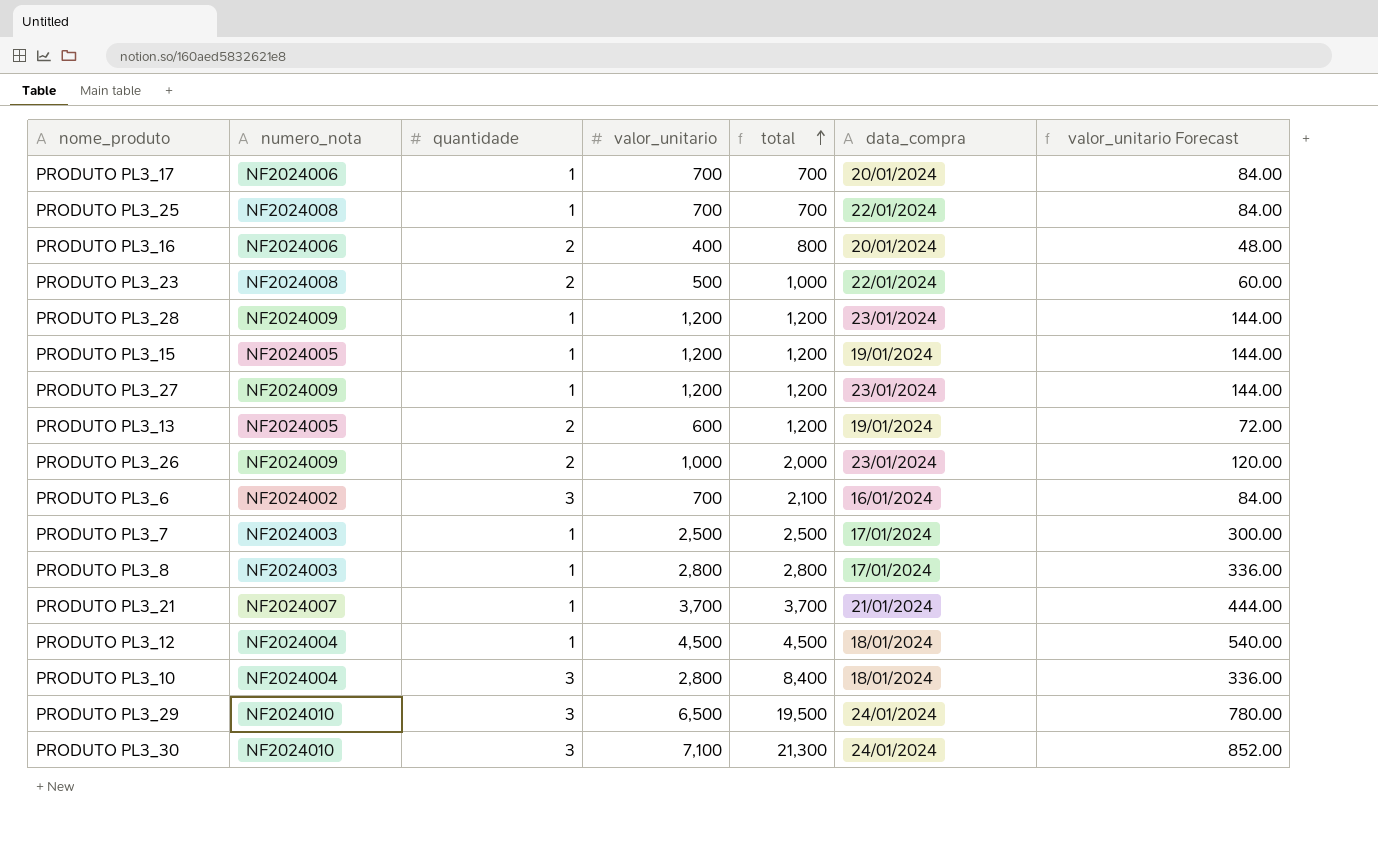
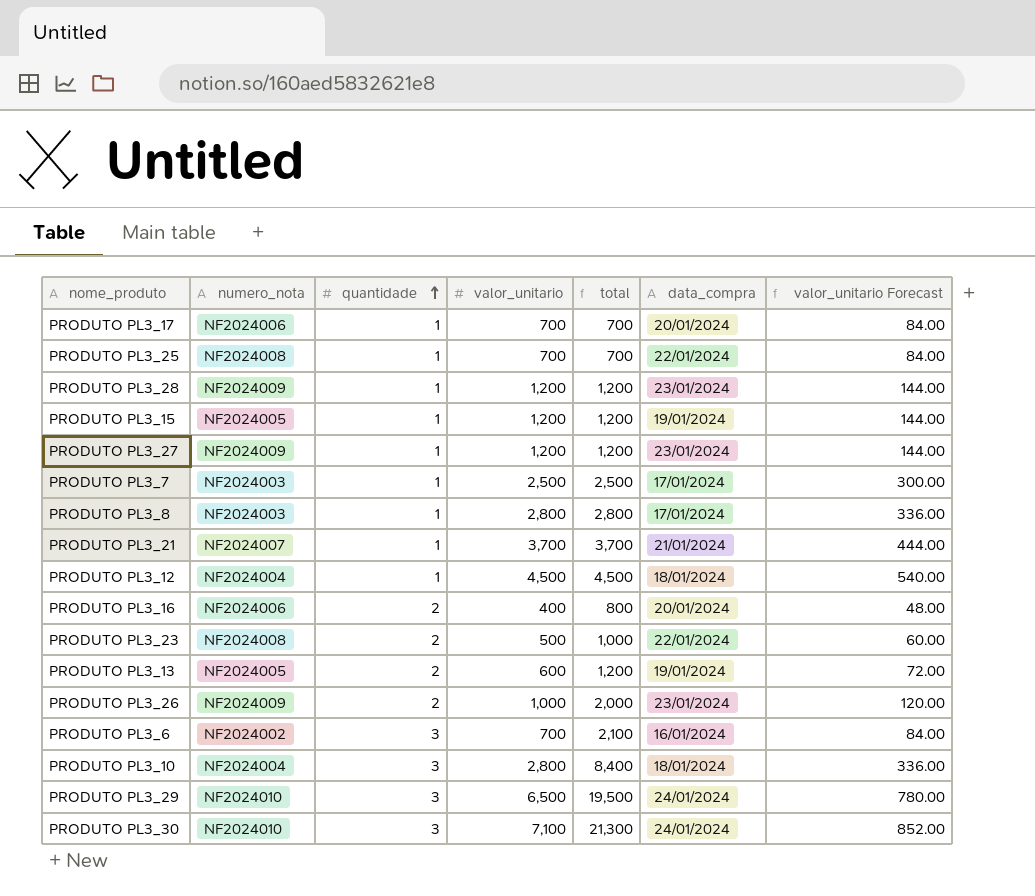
row order: total ascending -> quantidade ascending

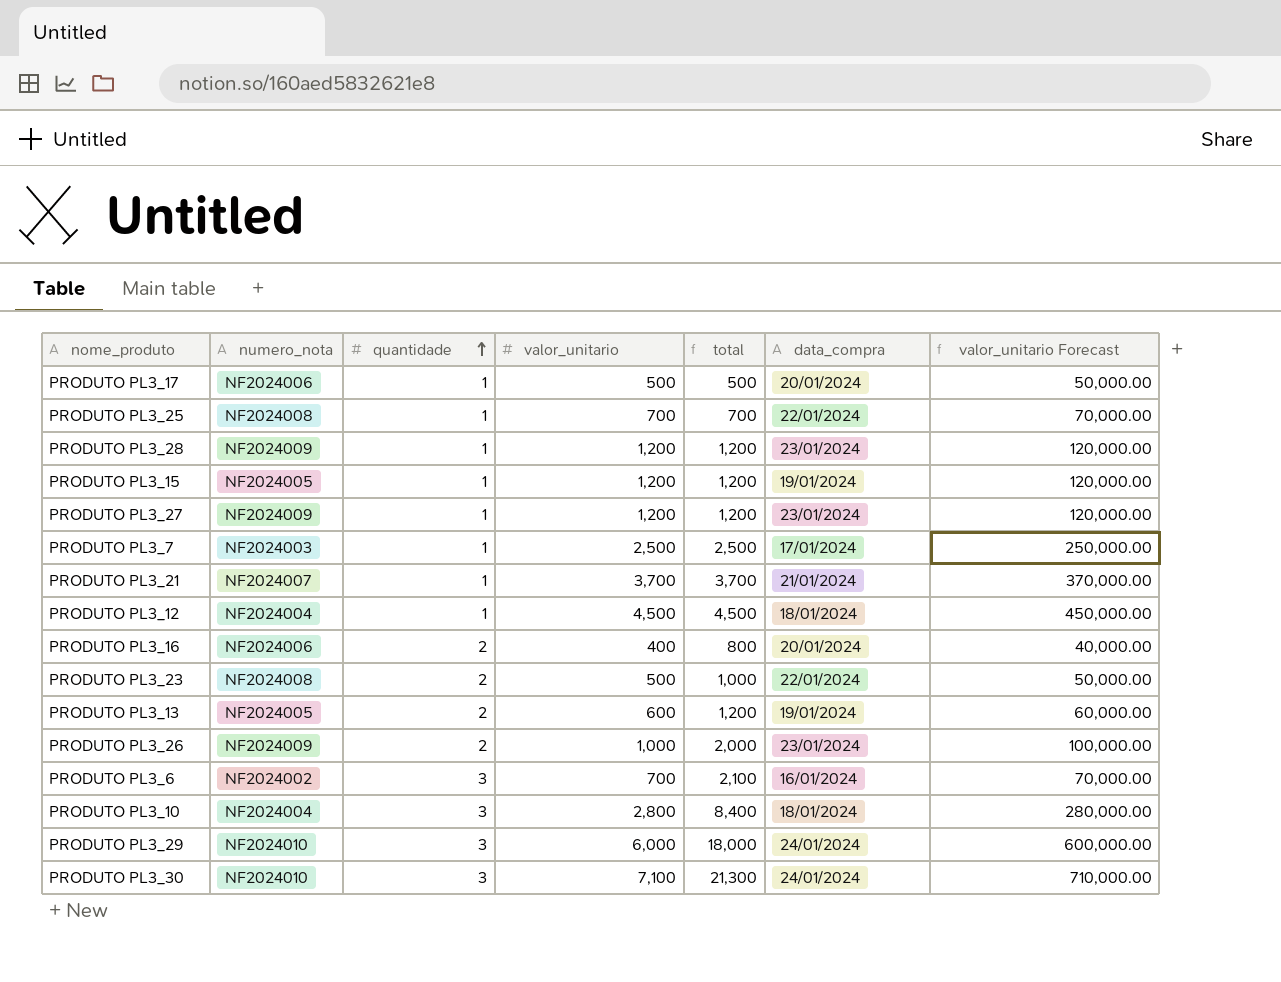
column valor_unitario Forecast | formula: [valor_unitario] * 0.12 -> [valor_unitario] * 100
row PRODUTO PL3_8: NF2024003 | 1 | 2,800 | 2,800 | 17/01/2024 | 336.00 -> none
PRODUTO PL3_17 | valor_unitario: 700 -> 500
PRODUTO PL3_17 | total: 700 -> 500
PRODUTO PL3_29 | valor_unitario: 6,500 -> 6,000
PRODUTO PL3_29 | total: 19,500 -> 18,000

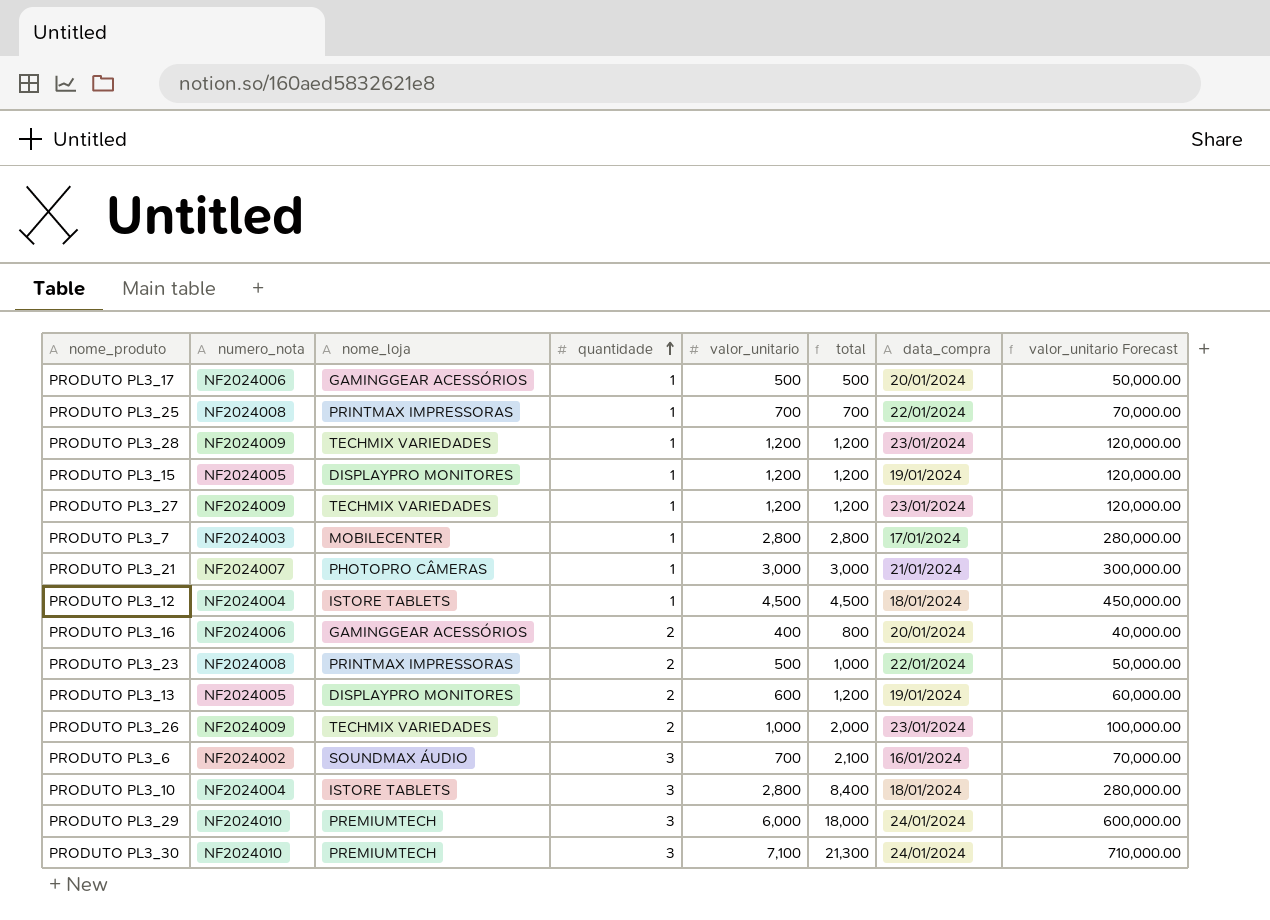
column nome_loja | position: none -> 3
PRODUTO PL3_7 | valor_unitario: 2,500 -> 2,800
PRODUTO PL3_7 | total: 2,500 -> 2,800
PRODUTO PL3_7 | valor_unitario Forecast: 250,000.00 -> 280,000.00
PRODUTO PL3_21 | valor_unitario: 3,700 -> 3,000
PRODUTO PL3_21 | total: 3,700 -> 3,000
PRODUTO PL3_21 | valor_unitario Forecast: 370,000.00 -> 300,000.00

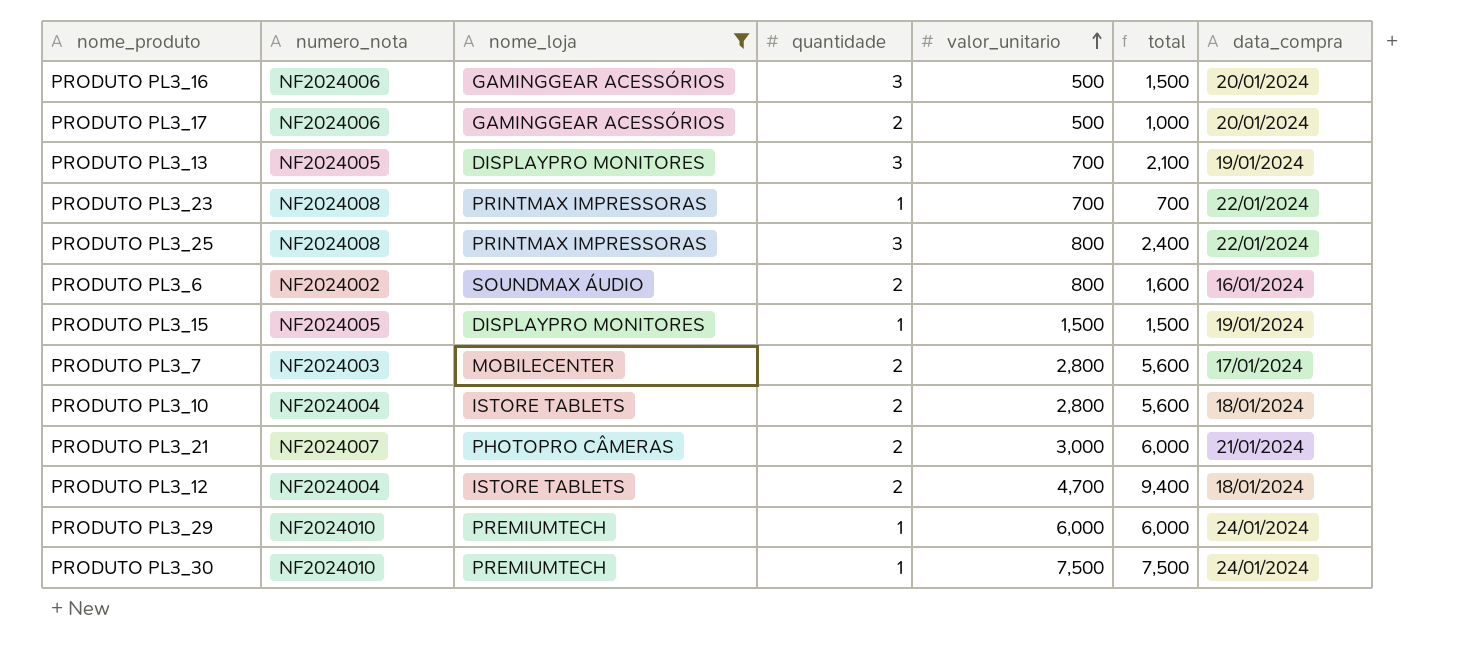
filter: none -> nome_loja != TECHMIX VARIEDADES
row order: quantidade ascending -> valor_unitario ascending
column valor_unitario Forecast | formula: [valor_unitario] * 100 -> none
PRODUTO PL3_16 | quantidade: 2 -> 3
PRODUTO PL3_16 | valor_unitario: 400 -> 500
PRODUTO PL3_16 | total: 800 -> 1,500
PRODUTO PL3_17 | quantidade: 1 -> 2
PRODUTO PL3_17 | total: 500 -> 1,000
PRODUTO PL3_13 | quantidade: 2 -> 3
PRODUTO PL3_13 | valor_unitario: 600 -> 700
PRODUTO PL3_13 | total: 1,200 -> 2,100
PRODUTO PL3_23 | quantidade: 2 -> 1
PRODUTO PL3_23 | valor_unitario: 500 -> 700
PRODUTO PL3_23 | total: 1,000 -> 700
PRODUTO PL3_25 | quantidade: 1 -> 3
PRODUTO PL3_25 | valor_unitario: 700 -> 800
PRODUTO PL3_25 | total: 700 -> 2,400
PRODUTO PL3_6 | quantidade: 3 -> 2
PRODUTO PL3_6 | valor_unitario: 700 -> 800
PRODUTO PL3_6 | total: 2,100 -> 1,600
PRODUTO PL3_15 | valor_unitario: 1,200 -> 1,500
PRODUTO PL3_15 | total: 1,200 -> 1,500
PRODUTO PL3_7 | quantidade: 1 -> 2
PRODUTO PL3_7 | total: 2,800 -> 5,600
PRODUTO PL3_10 | quantidade: 3 -> 2
PRODUTO PL3_10 | total: 8,400 -> 5,600
PRODUTO PL3_21 | quantidade: 1 -> 2
PRODUTO PL3_21 | total: 3,000 -> 6,000
PRODUTO PL3_12 | quantidade: 1 -> 2
PRODUTO PL3_12 | valor_unitario: 4,500 -> 4,700
PRODUTO PL3_12 | total: 4,500 -> 9,400
PRODUTO PL3_29 | quantidade: 3 -> 1
PRODUTO PL3_29 | total: 18,000 -> 6,000
PRODUTO PL3_30 | quantidade: 3 -> 1
PRODUTO PL3_30 | valor_unitario: 7,100 -> 7,500
PRODUTO PL3_30 | total: 21,300 -> 7,500

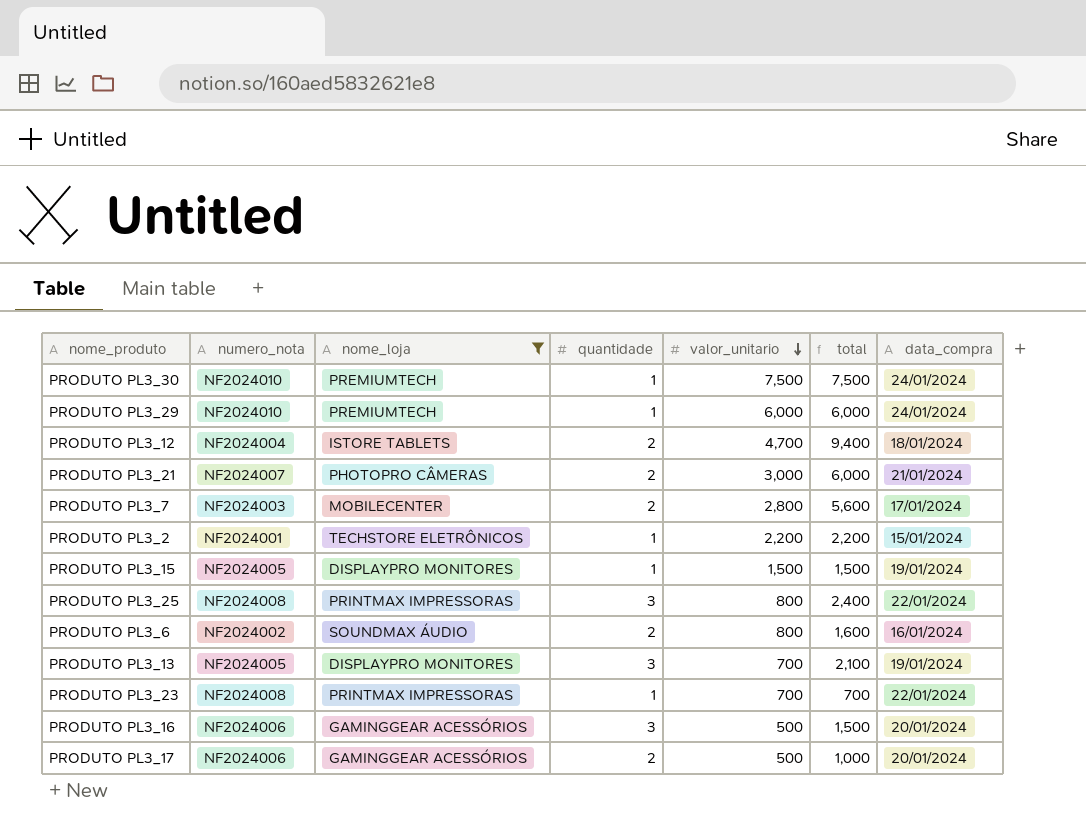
row order: valor_unitario ascending -> valor_unitario descending
row PRODUTO PL3_10: NF2024004 | ISTORE TABLETS | 2 | 2,800 | 5,600 | 18/01/2024 -> none
row PRODUTO PL3_2: none -> NF2024001 | TECHSTORE ELETRÔNICOS | 1 | 2,200 | 2,200 | 15/01/2024

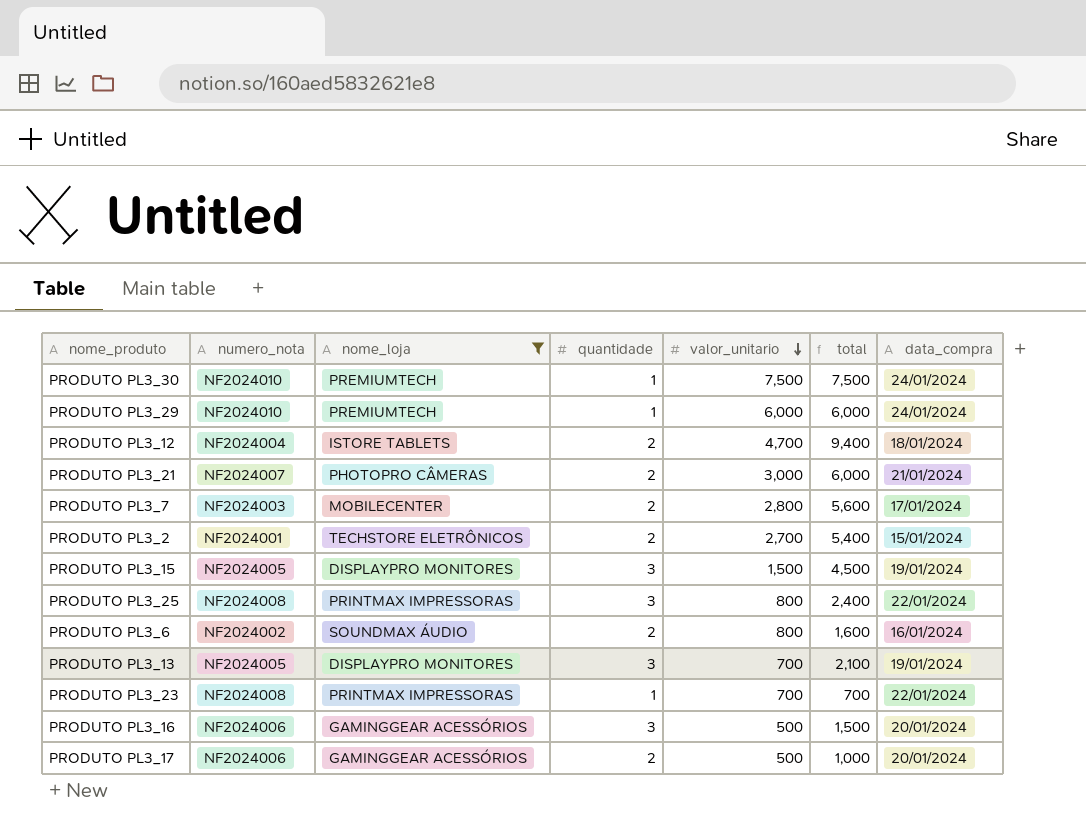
PRODUTO PL3_2 | quantidade: 1 -> 2
PRODUTO PL3_2 | valor_unitario: 2,200 -> 2,700
PRODUTO PL3_2 | total: 2,200 -> 5,400
PRODUTO PL3_15 | quantidade: 1 -> 3
PRODUTO PL3_15 | total: 1,500 -> 4,500

